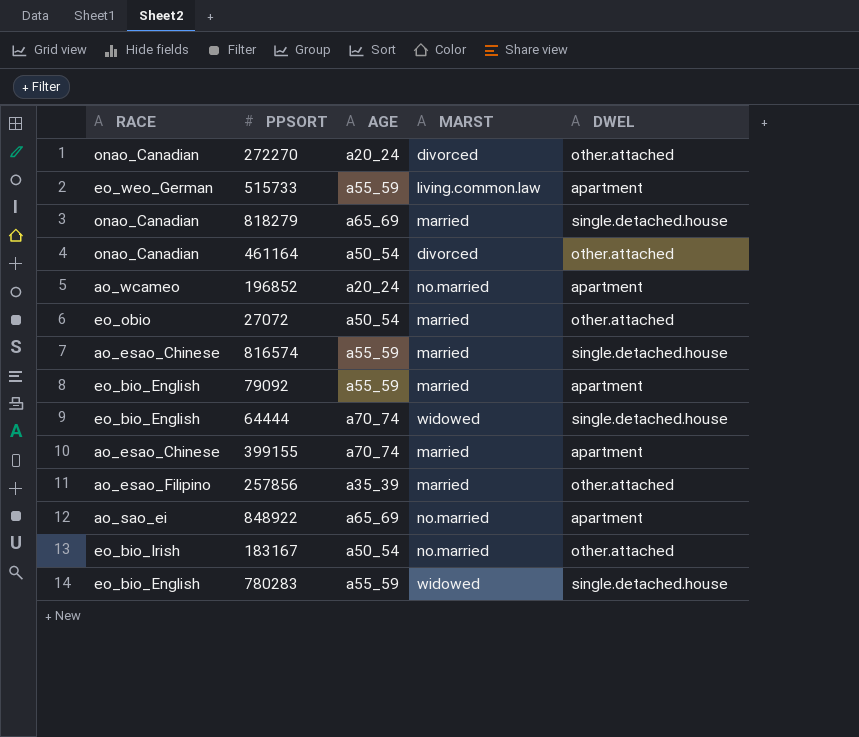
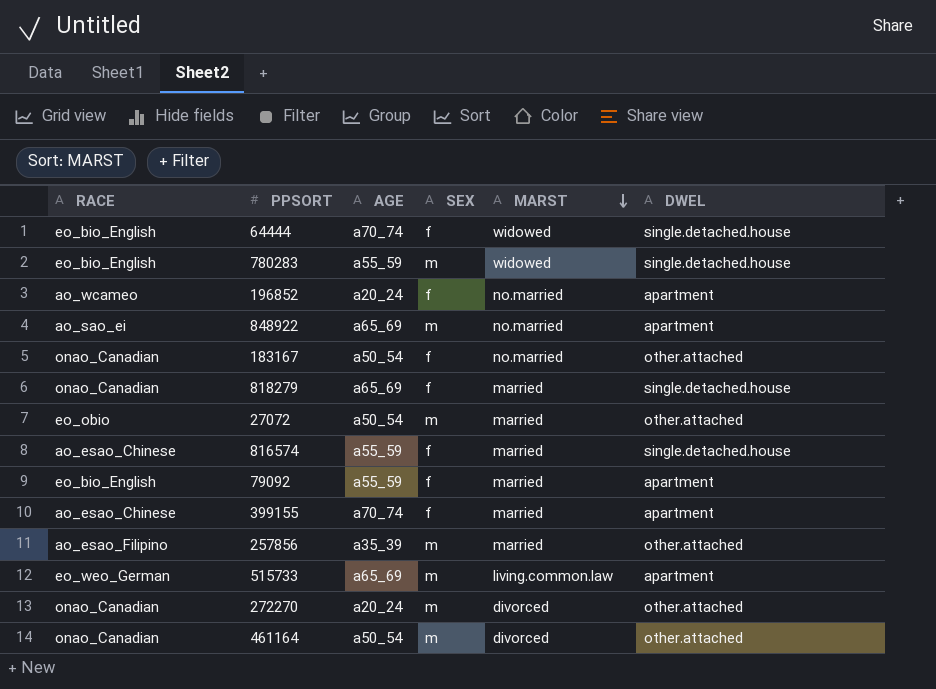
row order: none -> MARST descending
column SEX | position: none -> 4
183167 | RACE: eo_bio_Irish -> onao_Canadian
515733 | AGE: a55_59 -> a65_69

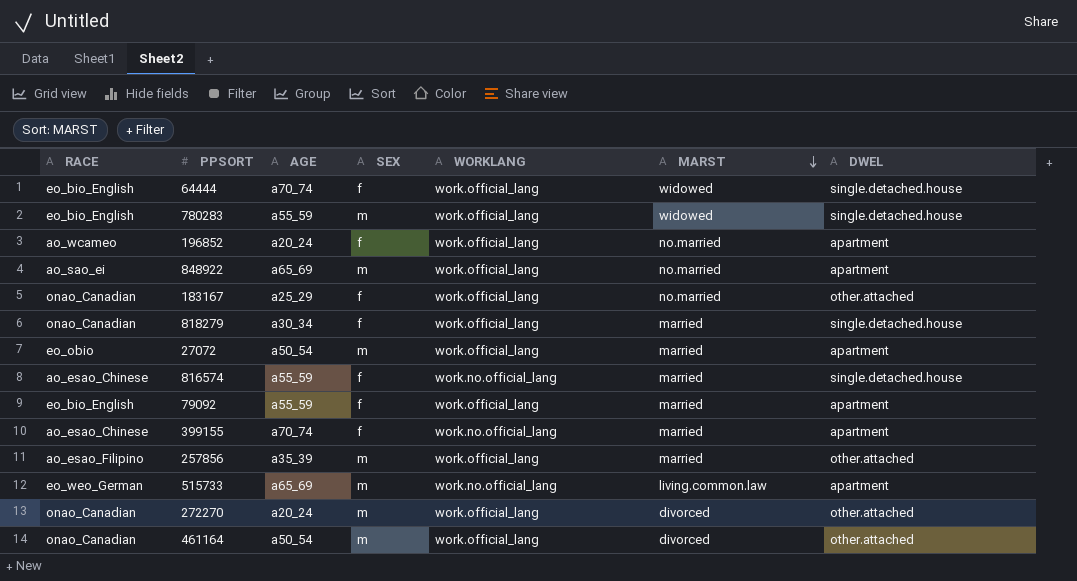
column WORKLANG | position: none -> 5
183167 | AGE: a50_54 -> a25_29
818279 | AGE: a65_69 -> a30_34
27072 | DWEL: other.attached -> apartment

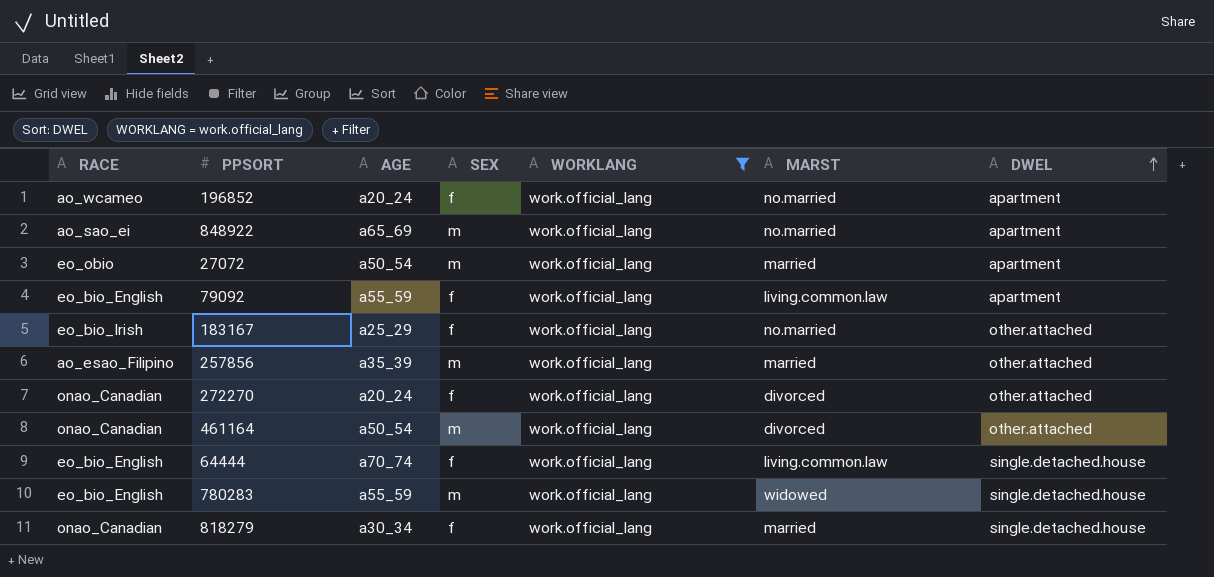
filter: none -> WORKLANG = work.official_lang
row order: MARST descending -> DWEL ascending
79092 | MARST: married -> living.common.law
183167 | RACE: onao_Canadian -> eo_bio_Irish
272270 | SEX: m -> f
64444 | MARST: widowed -> living.common.law

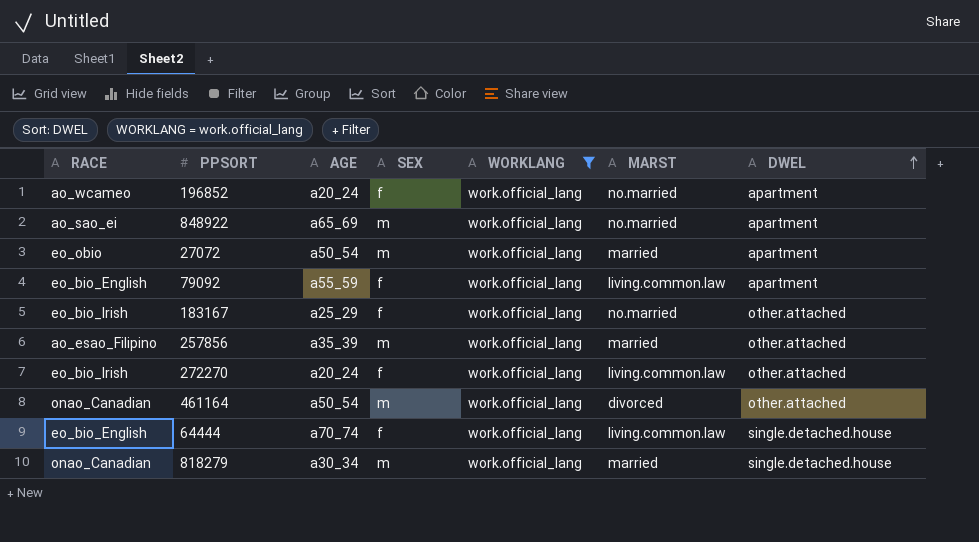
row 780283: eo_bio_English | a55_59 | m | work.official_lang | widowed | single.detached.house -> none
272270 | RACE: onao_Canadian -> eo_bio_Irish
272270 | MARST: divorced -> living.common.law
818279 | SEX: f -> m

